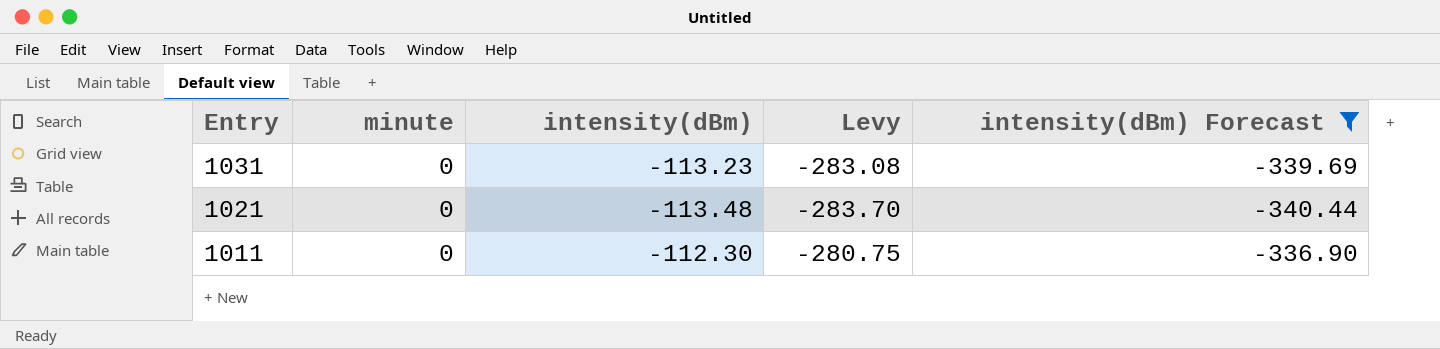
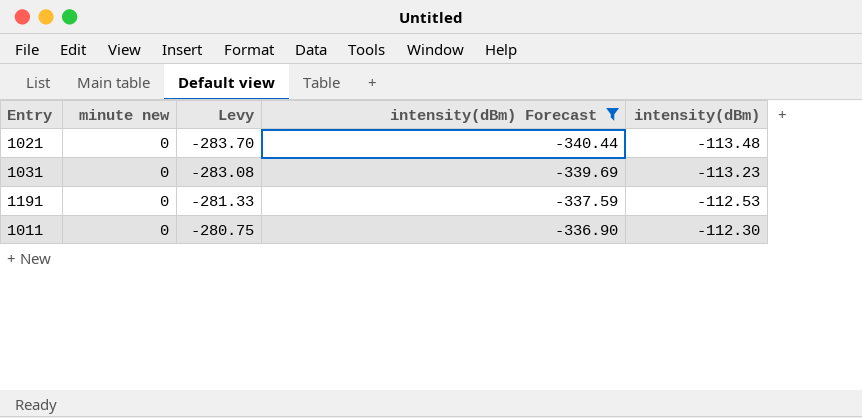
row order: Entry descending -> Levy ascending
column name: minute -> minute new
column intensity(dBm) | position: 3 -> 5
row 1191: none -> 0 | -281.33 | -337.59 | -112.53

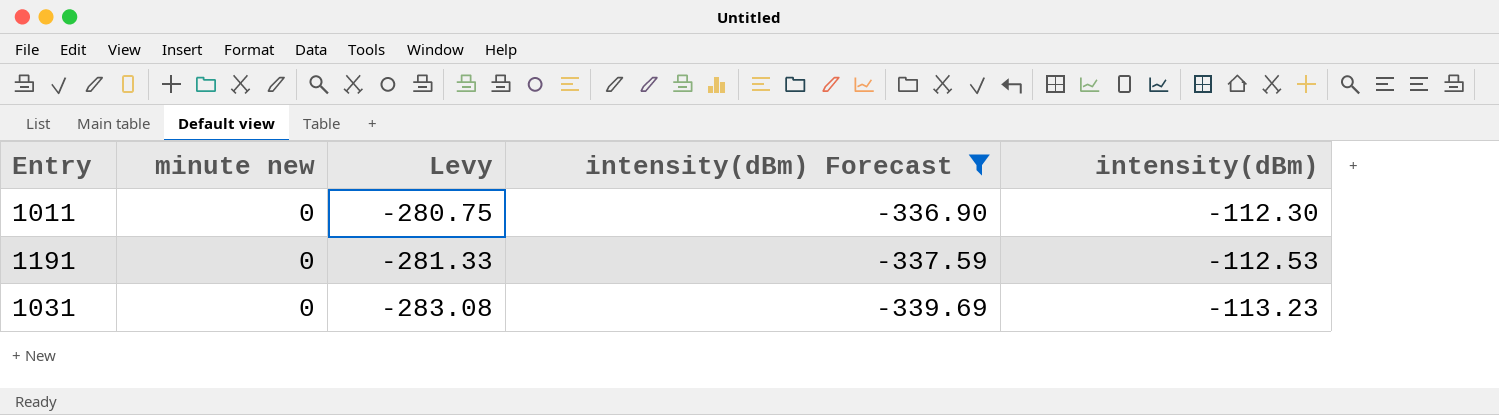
row order: Levy ascending -> Levy descending
row 1021: 0 | -283.70 | -340.44 | -113.48 -> none

